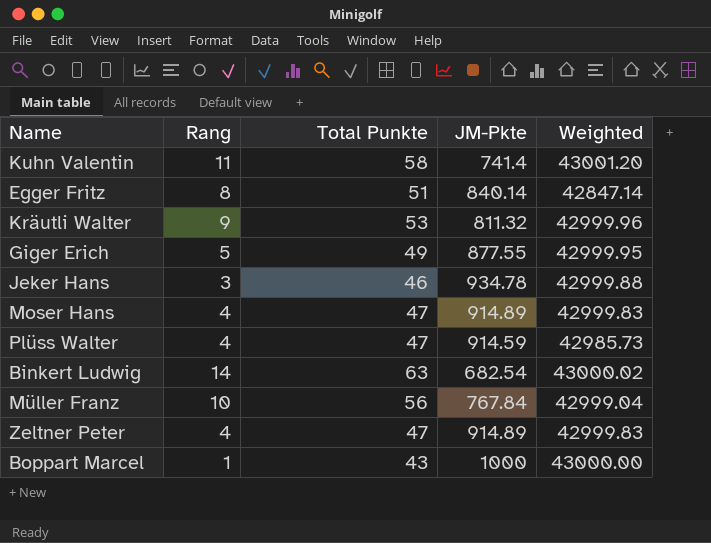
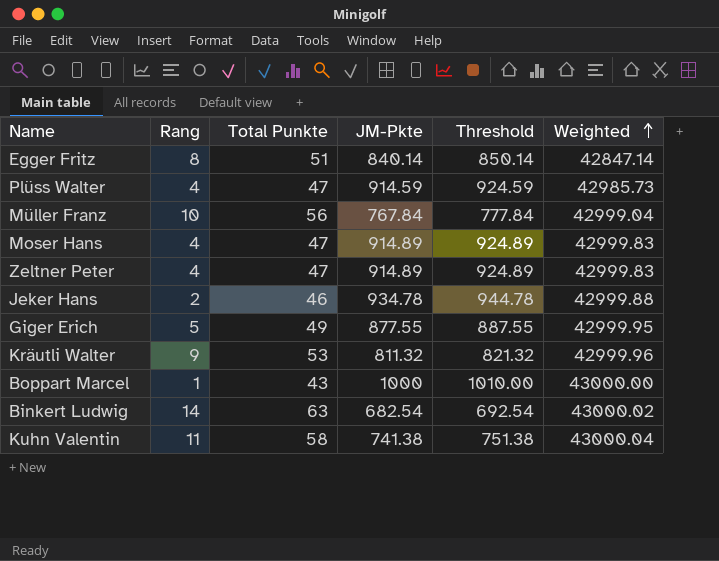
row order: none -> Weighted ascending
column Threshold | formula: none -> [JM-Pkte] + 10
Jeker Hans | Rang: 3 -> 2
Kuhn Valentin | JM-Pkte: 741.4 -> 741.38
Kuhn Valentin | Weighted: 43001.20 -> 43000.04

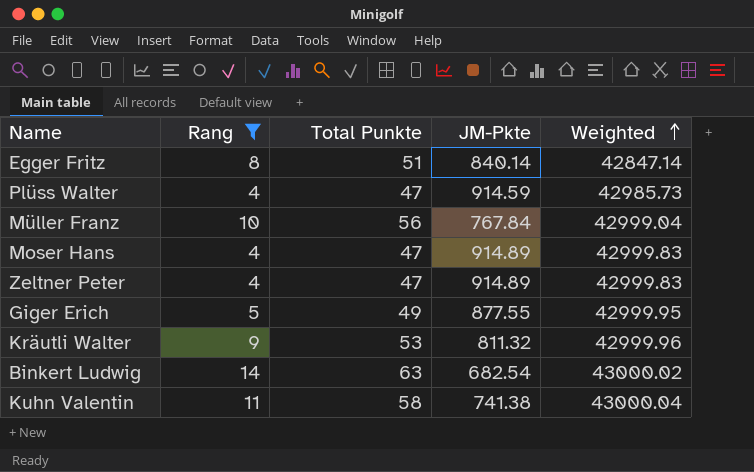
filter: none -> Rang >= 4
column Threshold | formula: [JM-Pkte] + 10 -> none

